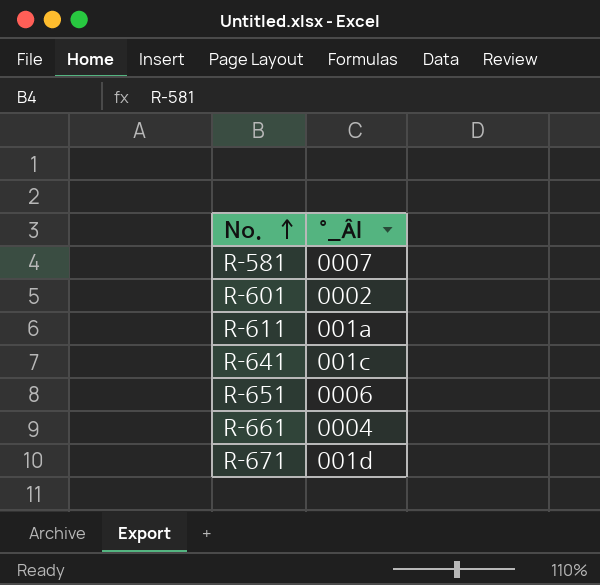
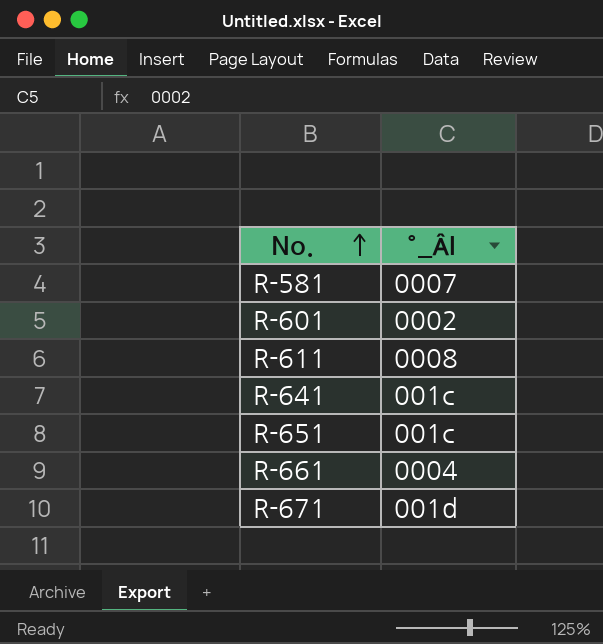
R-611 | °_ÂI: 001a -> 0008
R-651 | °_ÂI: 0006 -> 001c

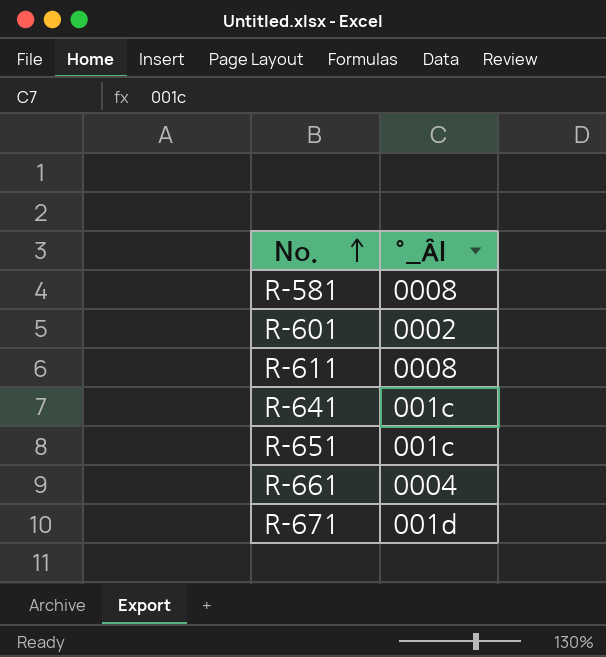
R-581 | °_ÂI: 0007 -> 0008

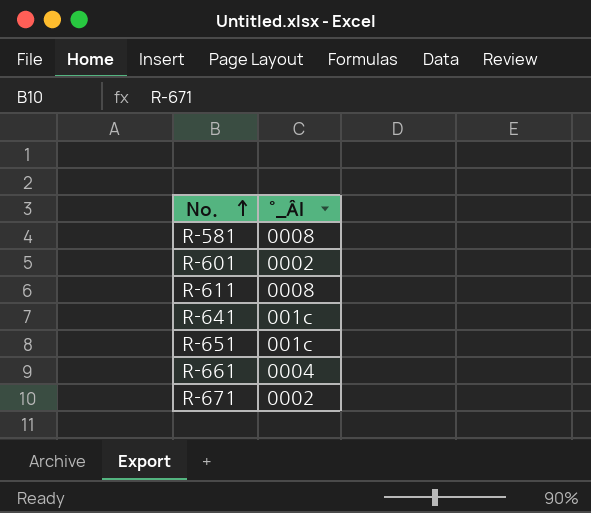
R-671 | °_ÂI: 001d -> 0002

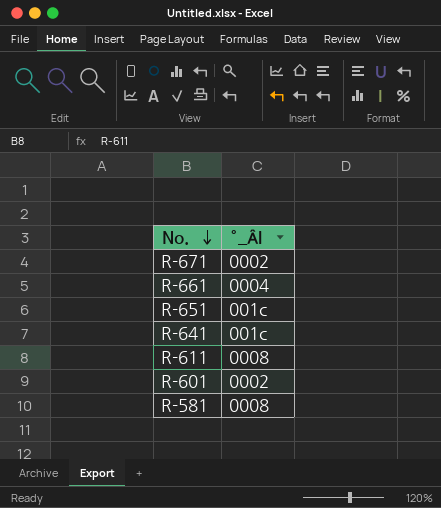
row order: No. ascending -> No. descending

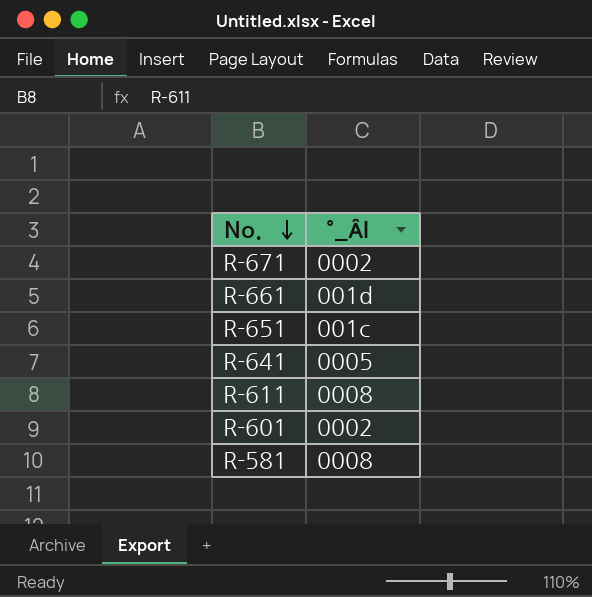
R-661 | °_ÂI: 0004 -> 001d
R-641 | °_ÂI: 001c -> 0005

